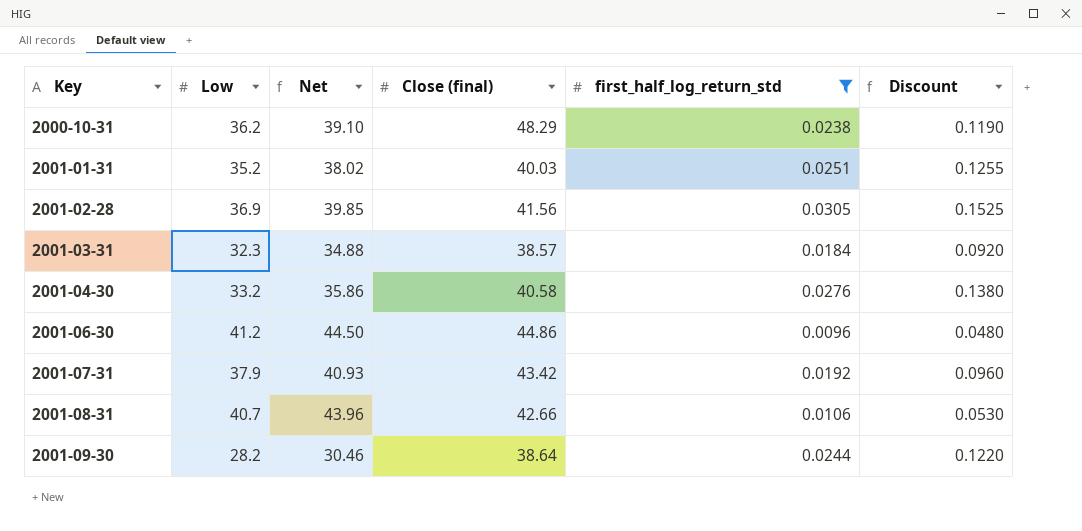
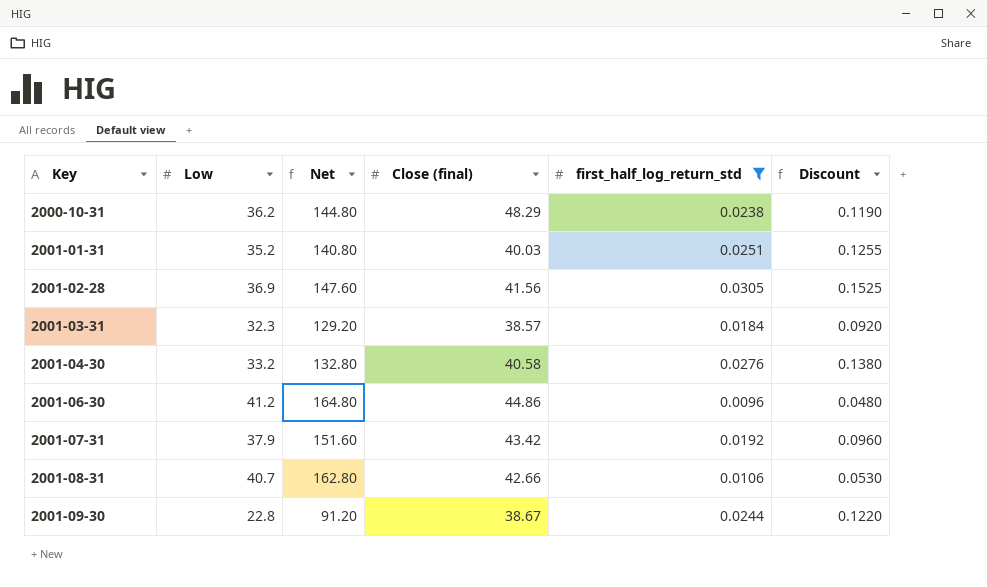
column Net | formula: [Low] * 1.08 -> [Low] * 4
2001-09-30 | Low: 28.2 -> 22.8
2001-09-30 | Close (final): 38.64 -> 38.67

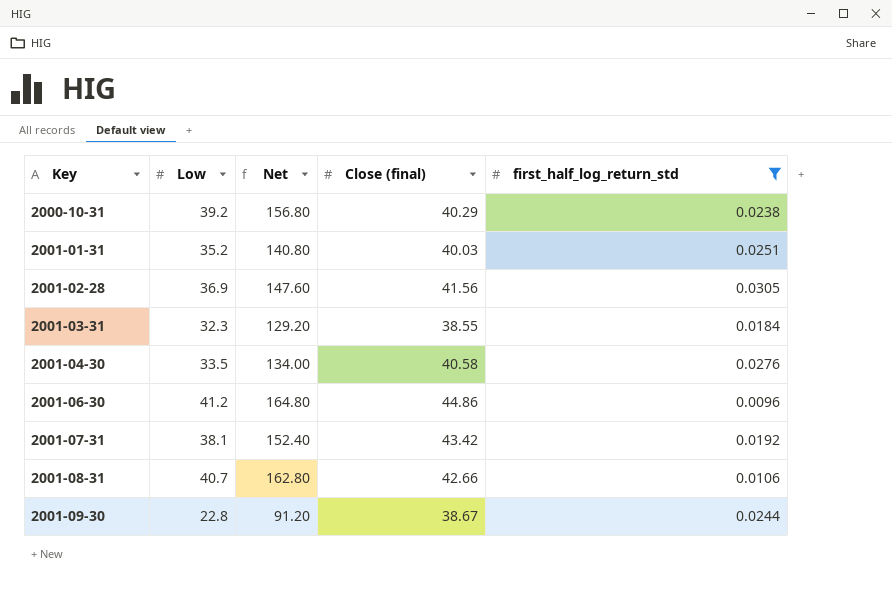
column Discount | formula: [first_half_log_return_std] * 5 -> none
2000-10-31 | Low: 36.2 -> 39.2
2000-10-31 | Net: 144.80 -> 156.80
2000-10-31 | Close (final): 48.29 -> 40.29
2001-03-31 | Close (final): 38.57 -> 38.55
2001-04-30 | Low: 33.2 -> 33.5
2001-04-30 | Net: 132.80 -> 134.00
2001-07-31 | Low: 37.9 -> 38.1
2001-07-31 | Net: 151.60 -> 152.40

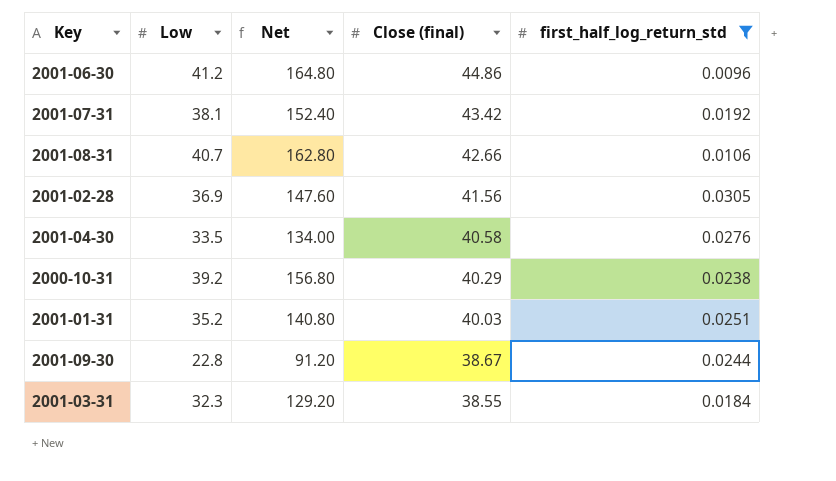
row order: Key ascending -> Close (final) descending

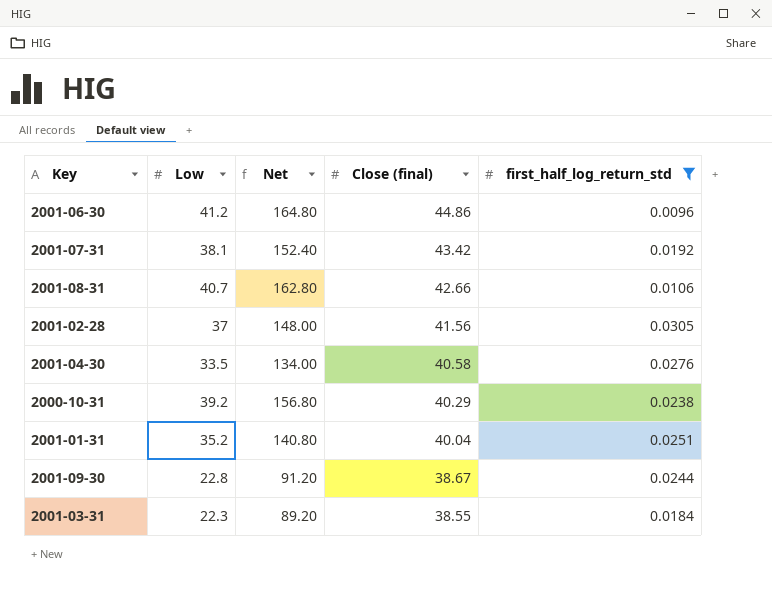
2001-02-28 | Low: 36.9 -> 37
2001-02-28 | Net: 147.60 -> 148.00
2001-01-31 | Close (final): 40.03 -> 40.04
2001-03-31 | Low: 32.3 -> 22.3
2001-03-31 | Net: 129.20 -> 89.20

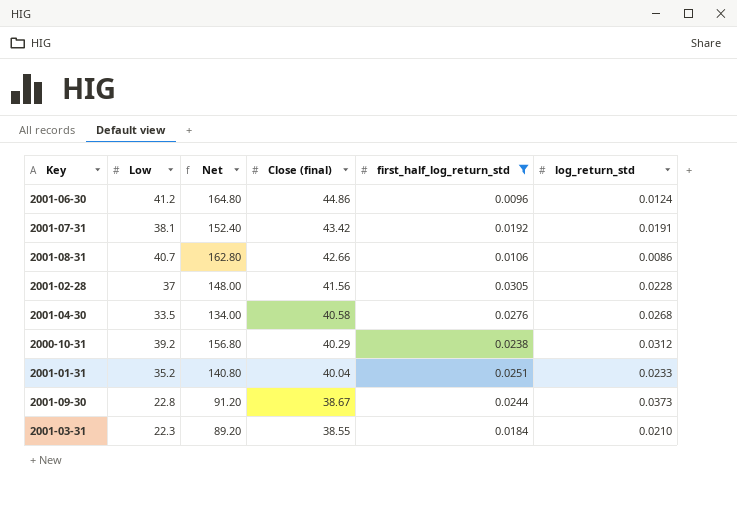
column log_return_std | position: none -> 6

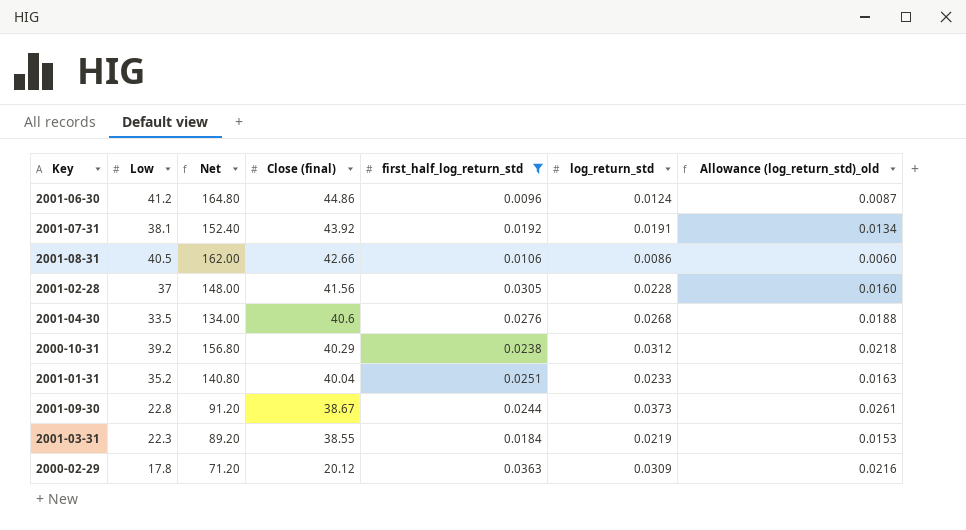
column Allowance (log_return_std)_old | formula: none -> [log_return_std] * 0.7
2001-07-31 | Close (final): 43.42 -> 43.92
2001-08-31 | Low: 40.7 -> 40.5
2001-08-31 | Net: 162.80 -> 162.00
2001-04-30 | Close (final): 40.58 -> 40.6
2001-03-31 | log_return_std: 0.0210 -> 0.0219
row 2000-02-29: none -> 17.8 | 71.20 | 20.12 | 0.0363 | 0.0309 | 0.0216

